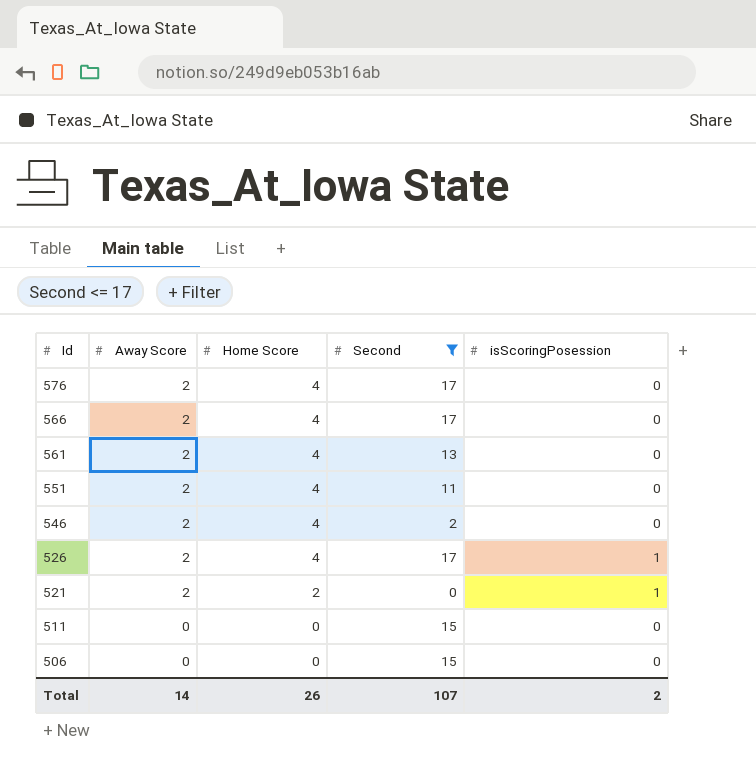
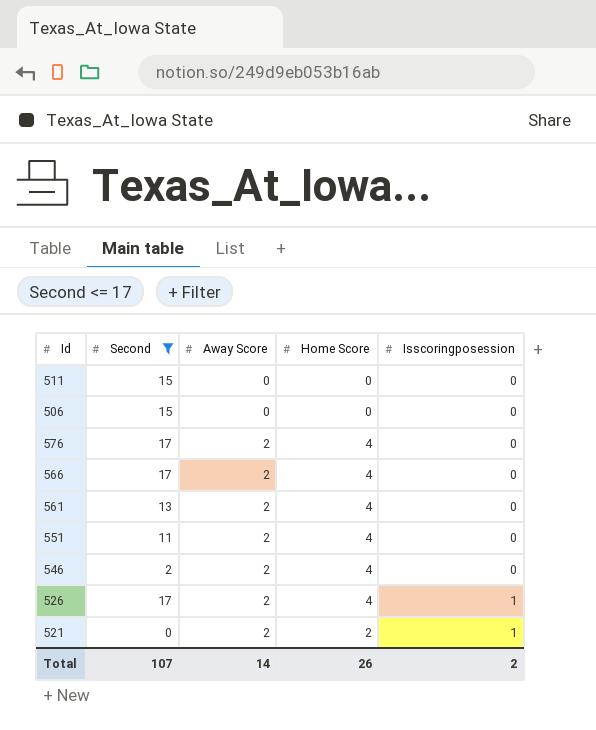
row order: Id descending -> Away Score ascending
column Second | position: 4 -> 2
column name: isScoringPosession -> Isscoringposession

